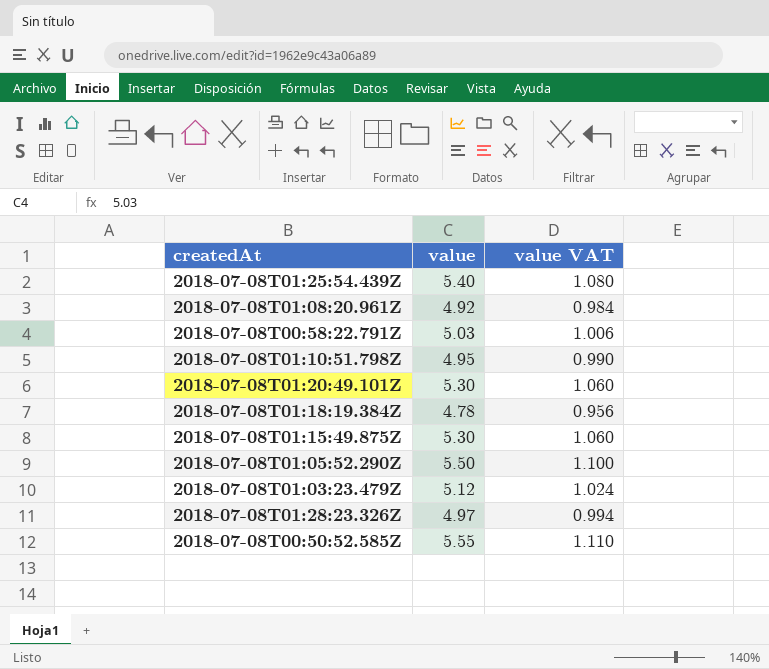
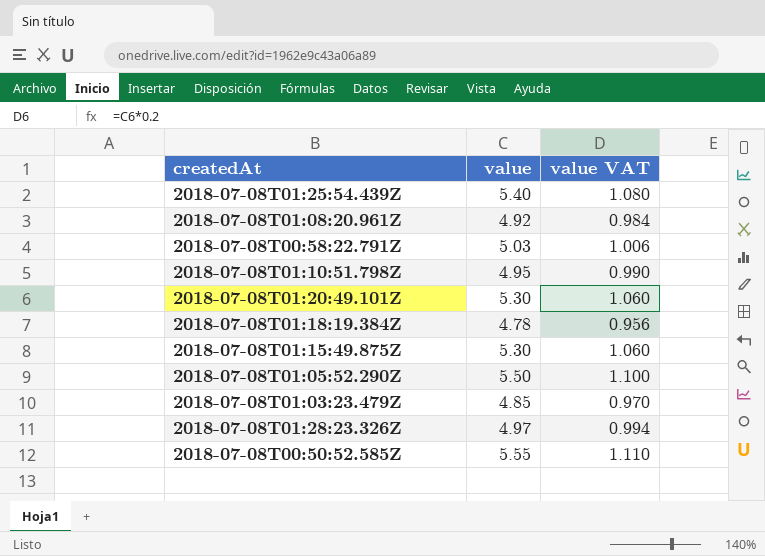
2018-07-08T01:03:23.479Z | value: 5.12 -> 4.85
2018-07-08T01:03:23.479Z | value VAT: 1.024 -> 0.970

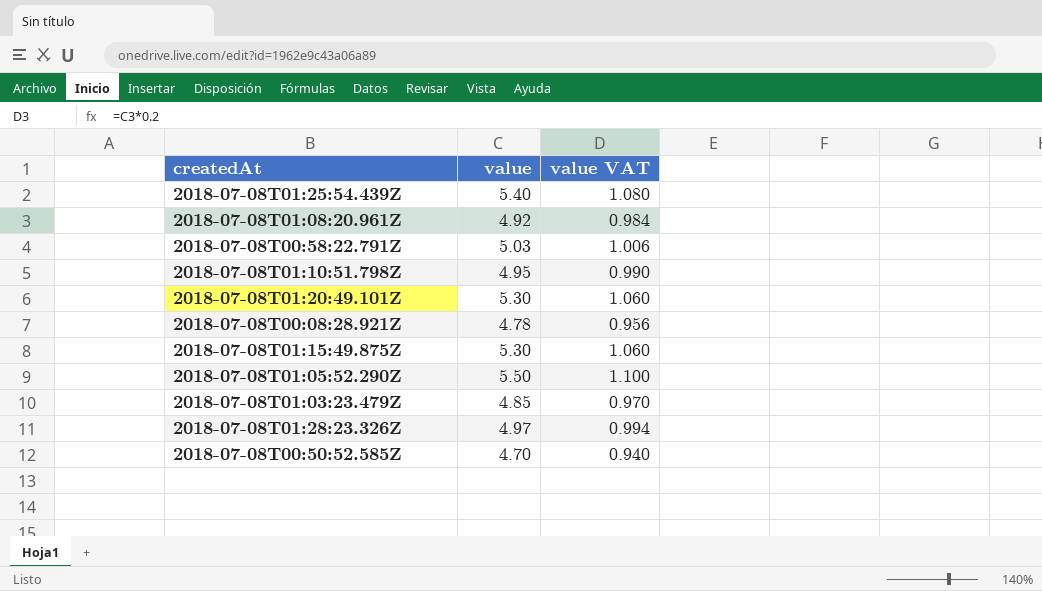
row 2018-07-08T01:18:19.384Z: 4.78 | 0.956 -> none
row 2018-07-08T00:08:28.921Z: none -> 4.78 | 0.956
2018-07-08T00:50:52.585Z | value: 5.55 -> 4.70
2018-07-08T00:50:52.585Z | value VAT: 1.110 -> 0.940

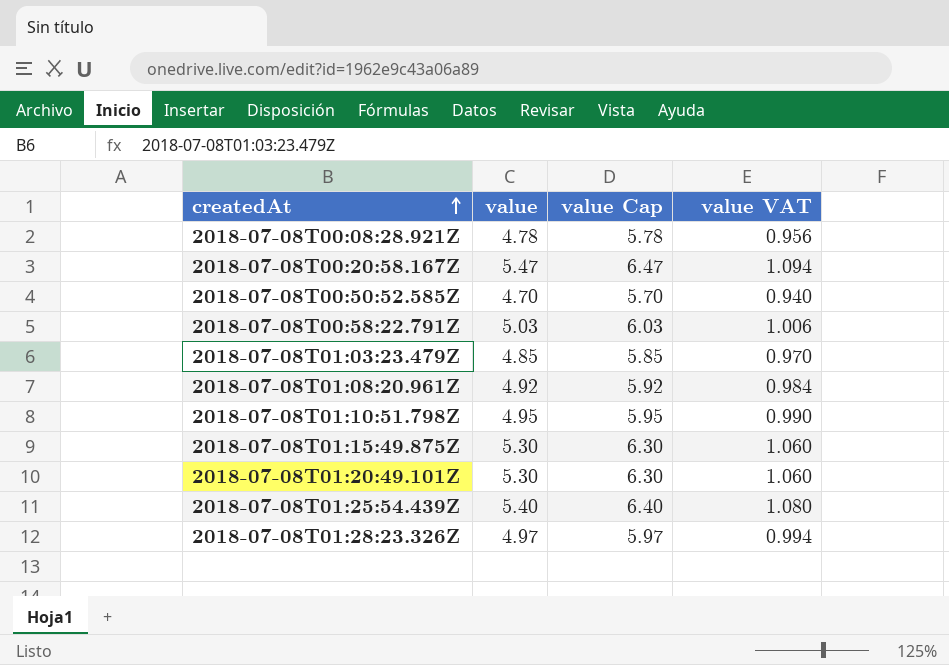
row order: none -> createdAt ascending
column value Cap | formula: none -> [value] + 1
row 2018-07-08T01:05:52.290Z: 5.50 | 1.100 -> none
row 2018-07-08T00:20:58.167Z: none -> 5.47 | 6.47 | 1.094

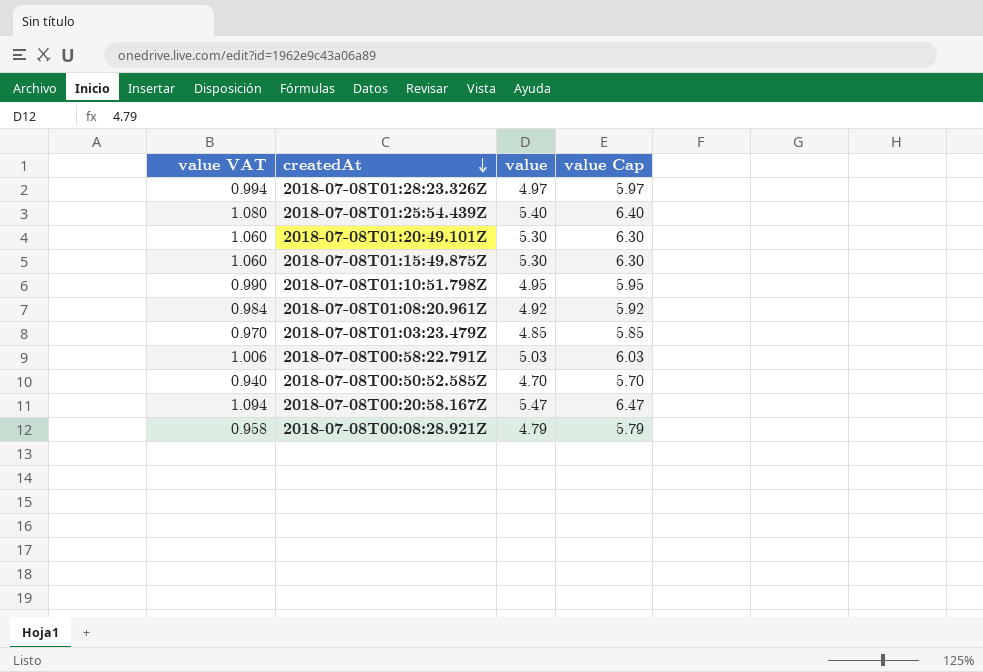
row order: createdAt ascending -> createdAt descending
column value VAT | position: 4 -> 1
2018-07-08T00:08:28.921Z | value VAT: 0.956 -> 0.958
2018-07-08T00:08:28.921Z | value: 4.78 -> 4.79
2018-07-08T00:08:28.921Z | value Cap: 5.78 -> 5.79

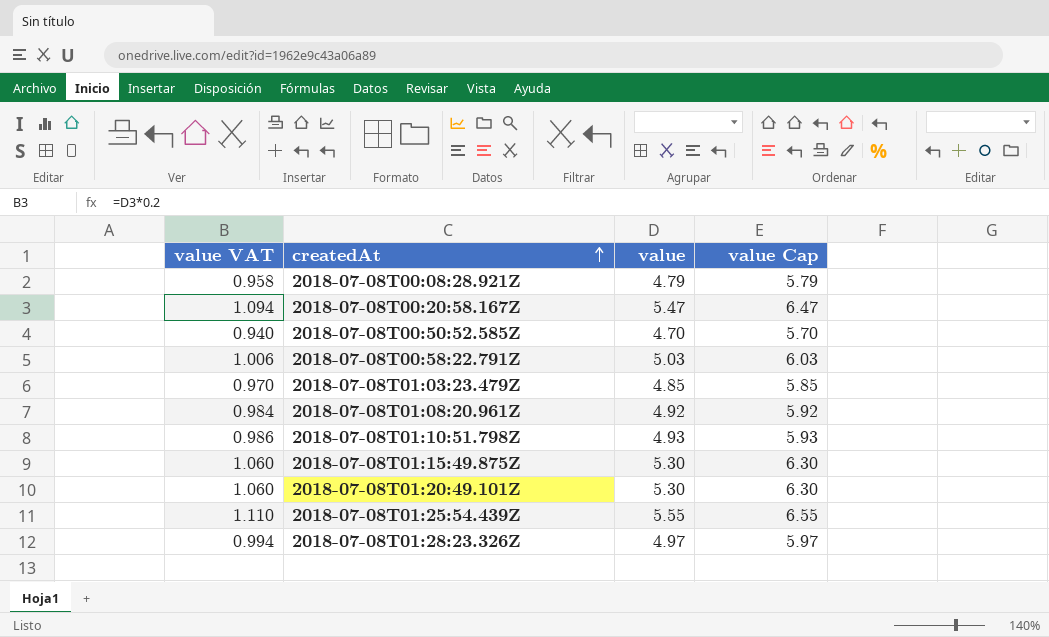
row order: createdAt descending -> createdAt ascending
2018-07-08T01:10:51.798Z | value VAT: 0.990 -> 0.986
2018-07-08T01:10:51.798Z | value: 4.95 -> 4.93
2018-07-08T01:10:51.798Z | value Cap: 5.95 -> 5.93
2018-07-08T01:25:54.439Z | value VAT: 1.080 -> 1.110
2018-07-08T01:25:54.439Z | value: 5.40 -> 5.55
2018-07-08T01:25:54.439Z | value Cap: 6.40 -> 6.55

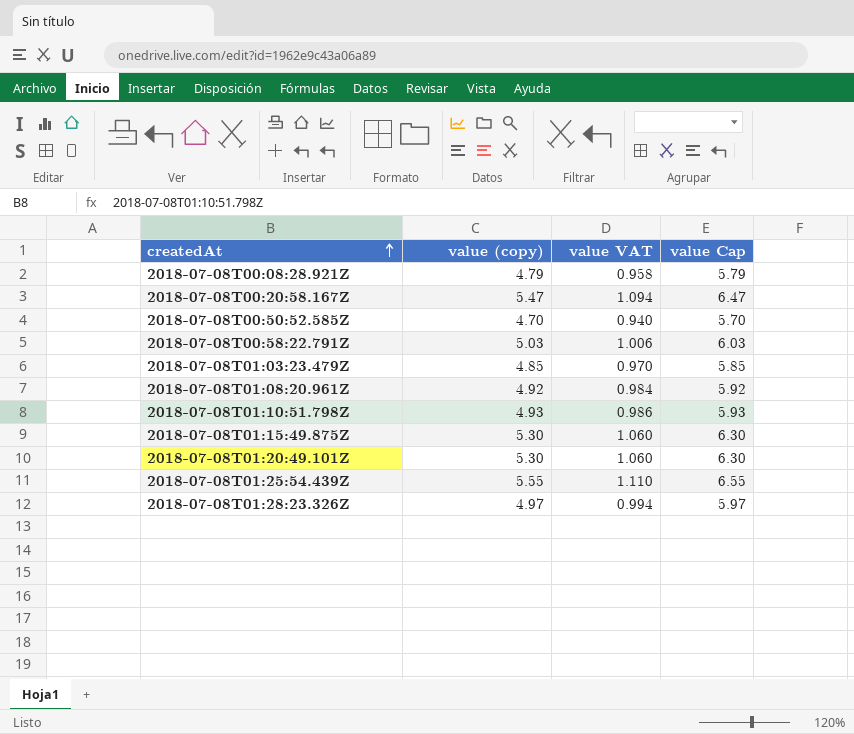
column name: value -> value (copy)
column value VAT | position: 1 -> 3

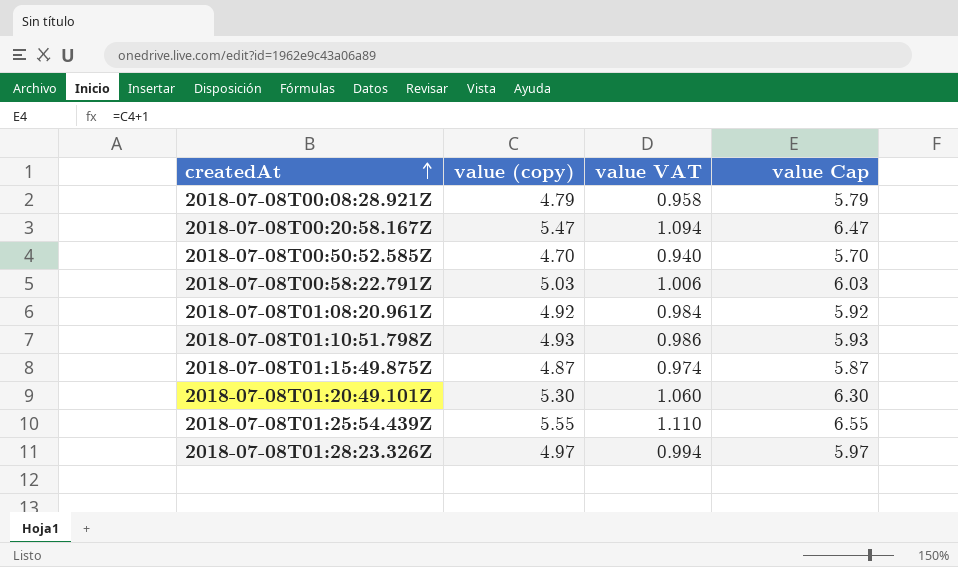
row 2018-07-08T01:03:23.479Z: 4.85 | 0.970 | 5.85 -> none
2018-07-08T01:15:49.875Z | value (copy): 5.30 -> 4.87
2018-07-08T01:15:49.875Z | value VAT: 1.060 -> 0.974
2018-07-08T01:15:49.875Z | value Cap: 6.30 -> 5.87

